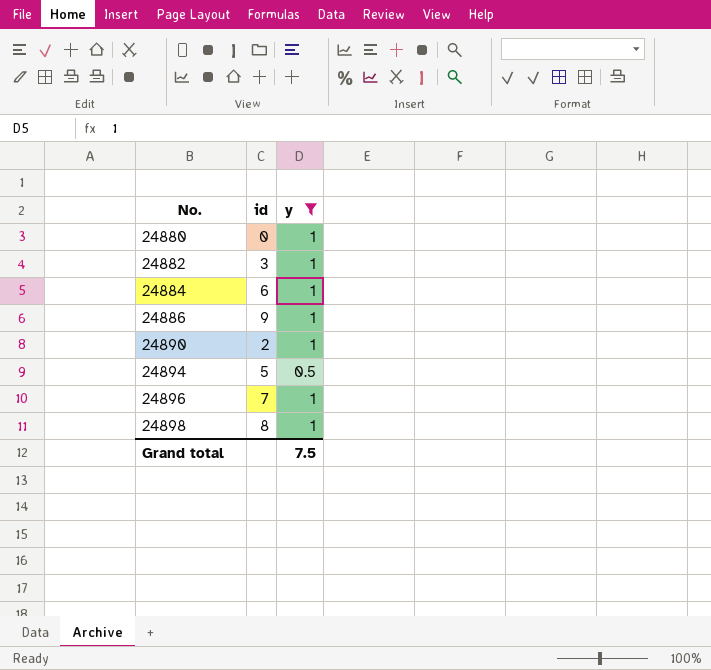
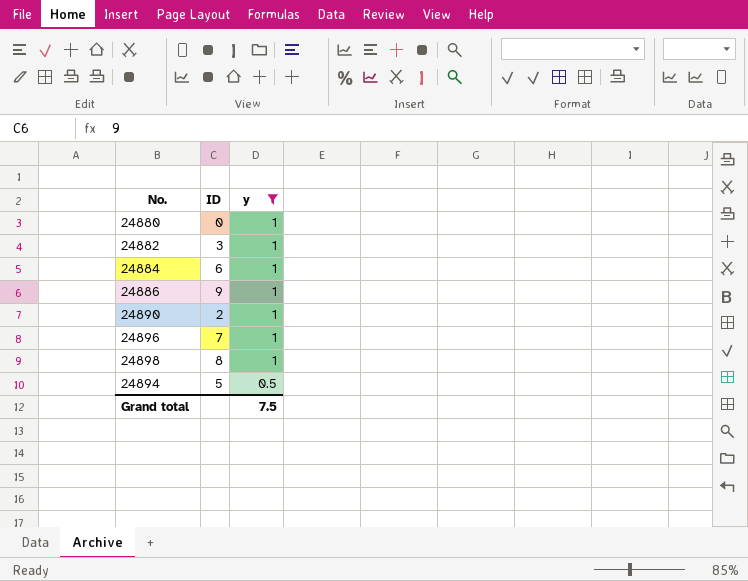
row order: No. ascending -> y descending
column name: id -> ID

